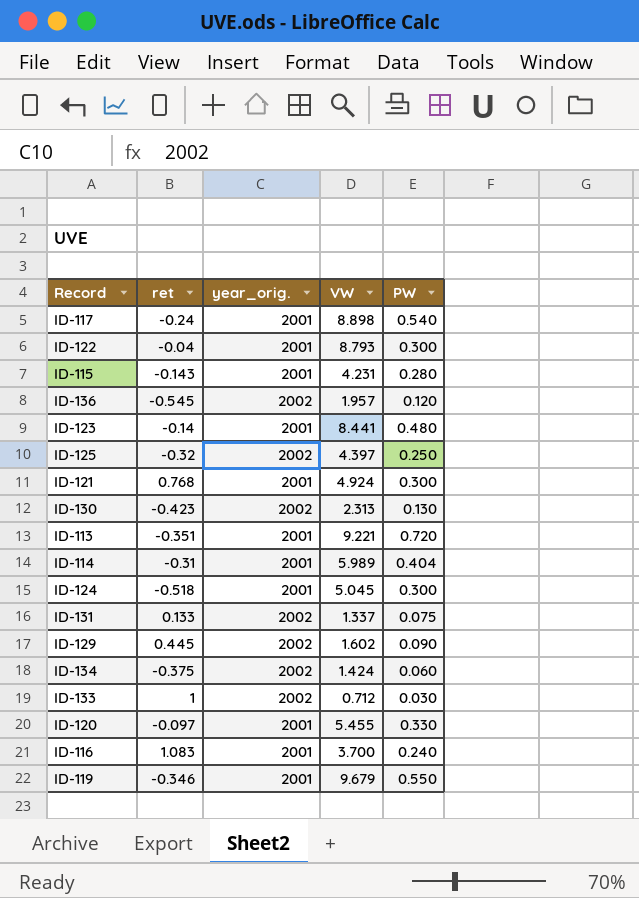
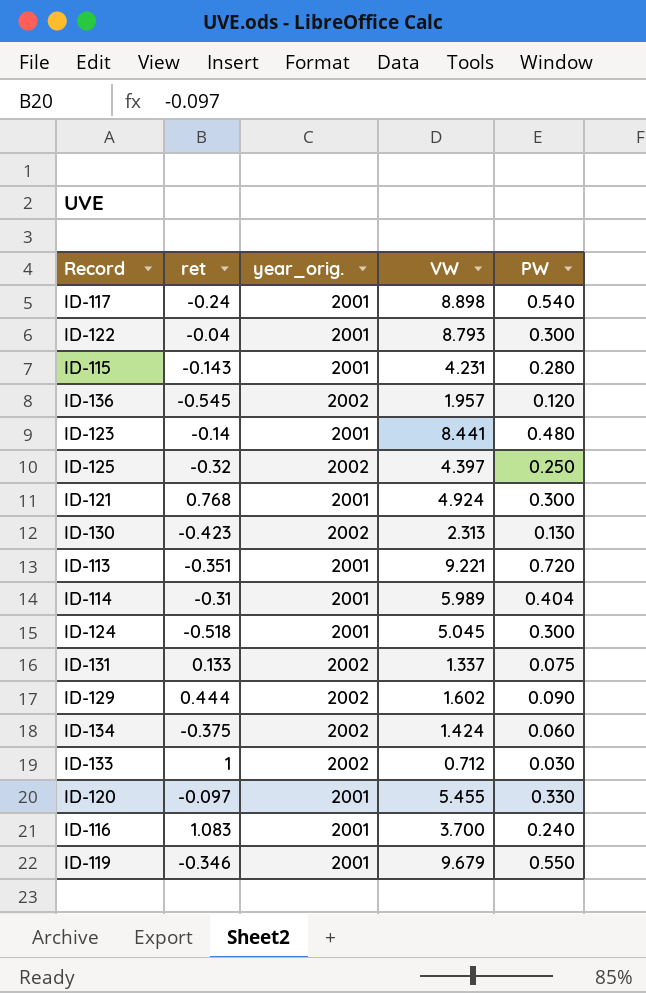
ID-129 | ret: 0.445 -> 0.444

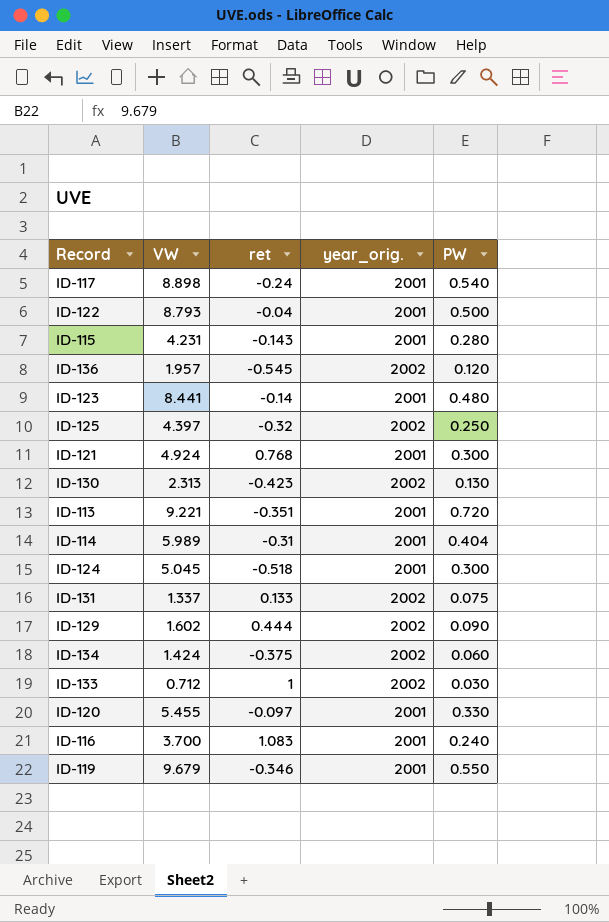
column VW | position: 4 -> 2
ID-122 | PW: 0.300 -> 0.500

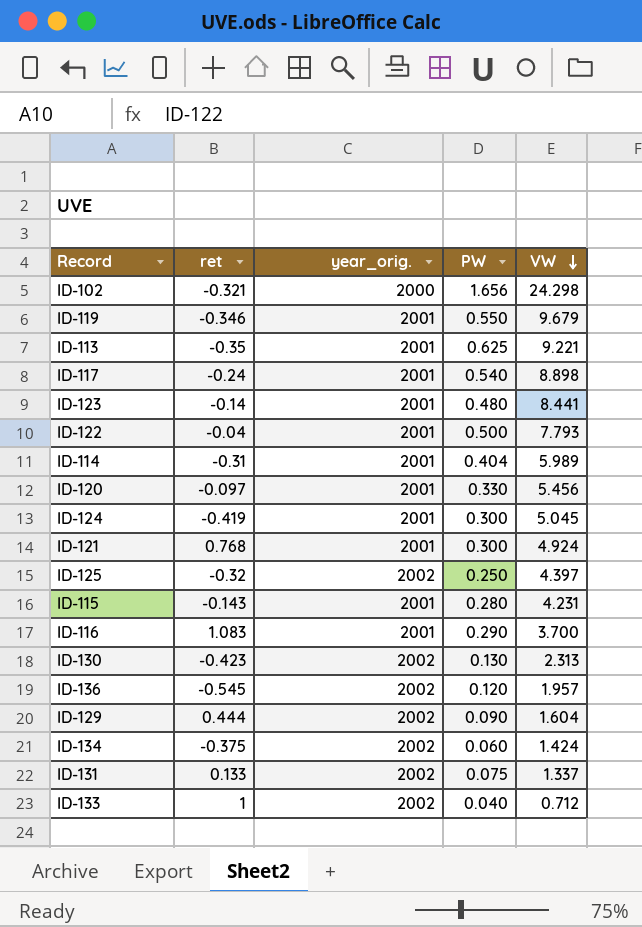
row order: none -> VW descending
column VW | position: 2 -> 5
row ID-102: none -> -0.321 | 2000 | 1.656 | 24.298
ID-113 | ret: -0.351 -> -0.35
ID-113 | PW: 0.720 -> 0.625
ID-122 | VW: 8.793 -> 7.793
ID-120 | VW: 5.455 -> 5.456
ID-124 | ret: -0.518 -> -0.419
ID-116 | PW: 0.240 -> 0.290
ID-129 | VW: 1.602 -> 1.604
ID-133 | PW: 0.030 -> 0.040

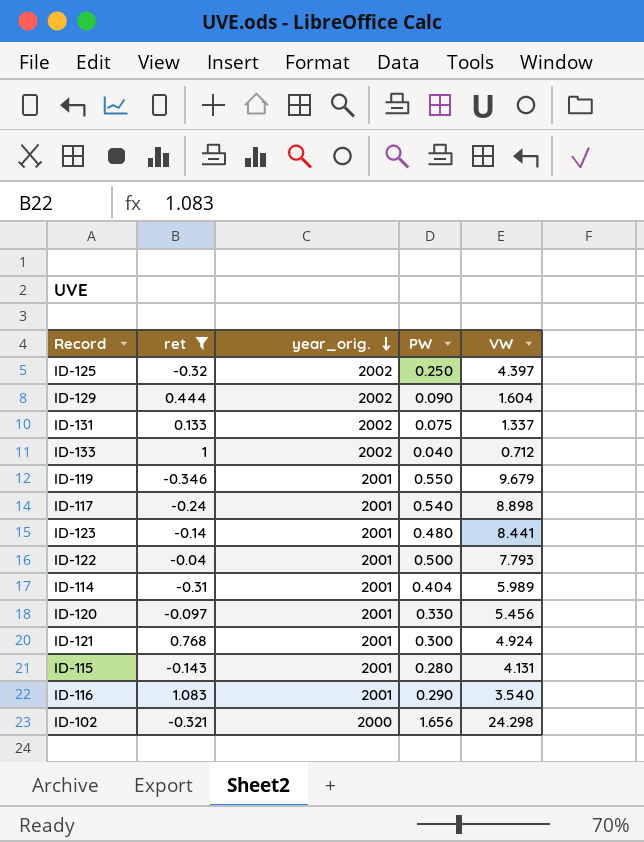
filter: none -> ret >= -0.346
row order: VW descending -> year_orig. descending
ID-115 | VW: 4.231 -> 4.131
ID-116 | VW: 3.700 -> 3.540

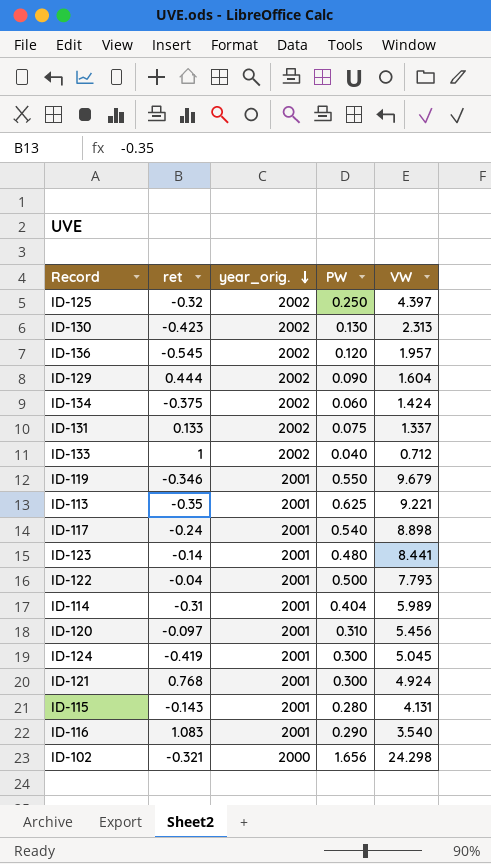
filter: ret >= -0.346 -> none
ID-120 | PW: 0.330 -> 0.310

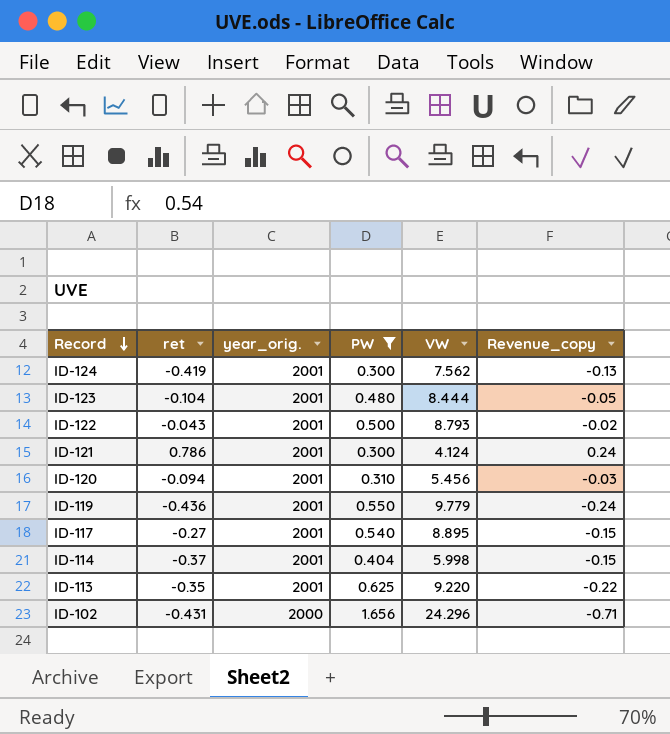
filter: none -> PW >= 0.300
row order: year_orig. descending -> Record descending
column Revenue_copy | formula: none -> [ret] * [PW]
ID-124 | VW: 5.045 -> 7.562
ID-123 | ret: -0.14 -> -0.104
ID-123 | VW: 8.441 -> 8.444
ID-122 | ret: -0.04 -> -0.043
ID-122 | VW: 7.793 -> 8.793
ID-121 | ret: 0.768 -> 0.786
ID-121 | VW: 4.924 -> 4.124
ID-120 | ret: -0.097 -> -0.094
ID-119 | ret: -0.346 -> -0.436
ID-119 | VW: 9.679 -> 9.779
ID-117 | ret: -0.24 -> -0.27
ID-117 | VW: 8.898 -> 8.895
ID-114 | ret: -0.31 -> -0.37
ID-114 | VW: 5.989 -> 5.998
ID-113 | VW: 9.221 -> 9.220
ID-102 | ret: -0.321 -> -0.431
ID-102 | VW: 24.298 -> 24.296

